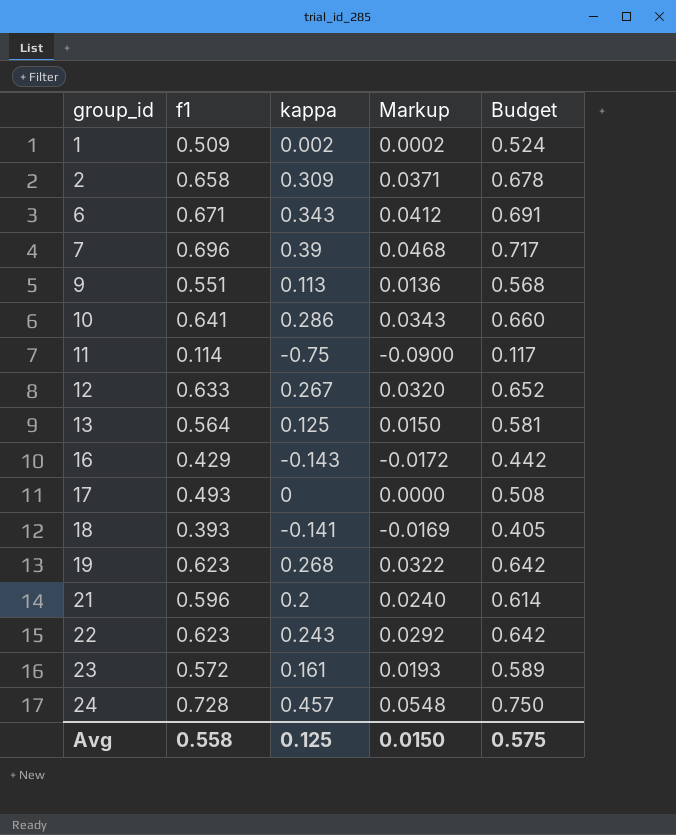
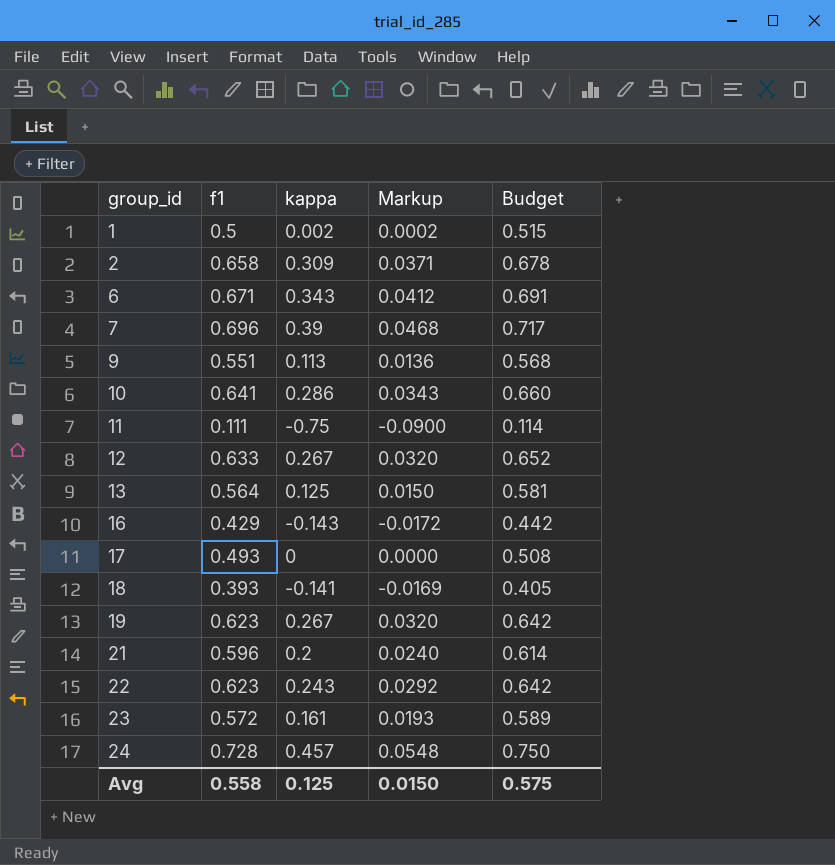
1 | f1: 0.509 -> 0.5
1 | Budget: 0.524 -> 0.515
11 | f1: 0.114 -> 0.111
11 | Budget: 0.117 -> 0.114
19 | kappa: 0.268 -> 0.267
19 | Markup: 0.0322 -> 0.0320

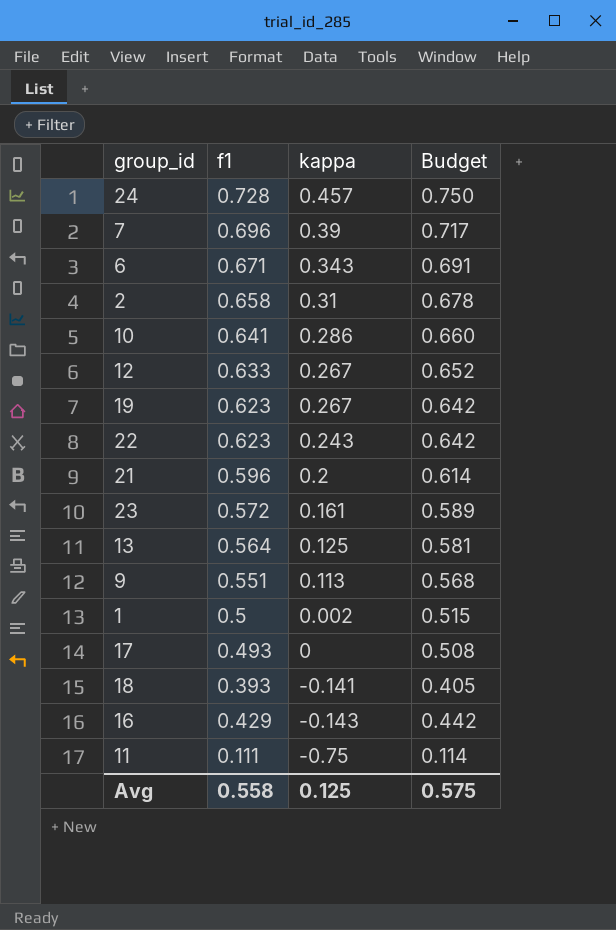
row order: group_id ascending -> kappa descending
column Markup | formula: [kappa] * 0.12 -> none
2 | kappa: 0.309 -> 0.31

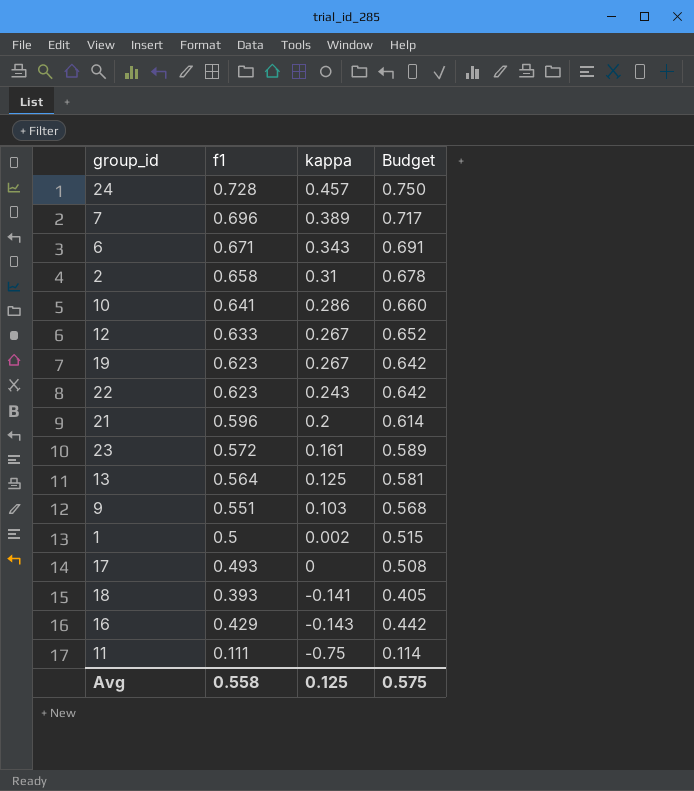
7 | kappa: 0.39 -> 0.389
9 | kappa: 0.113 -> 0.103

